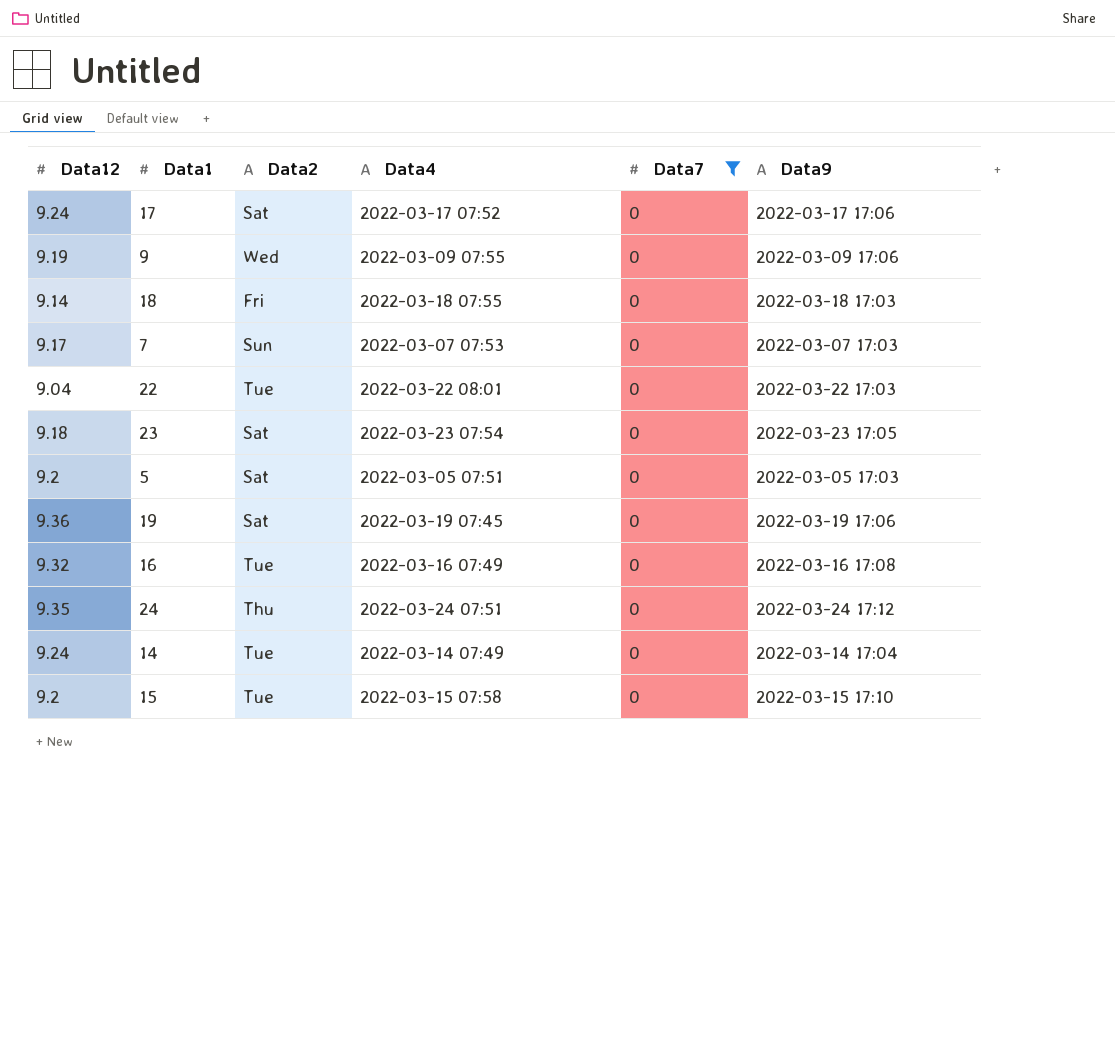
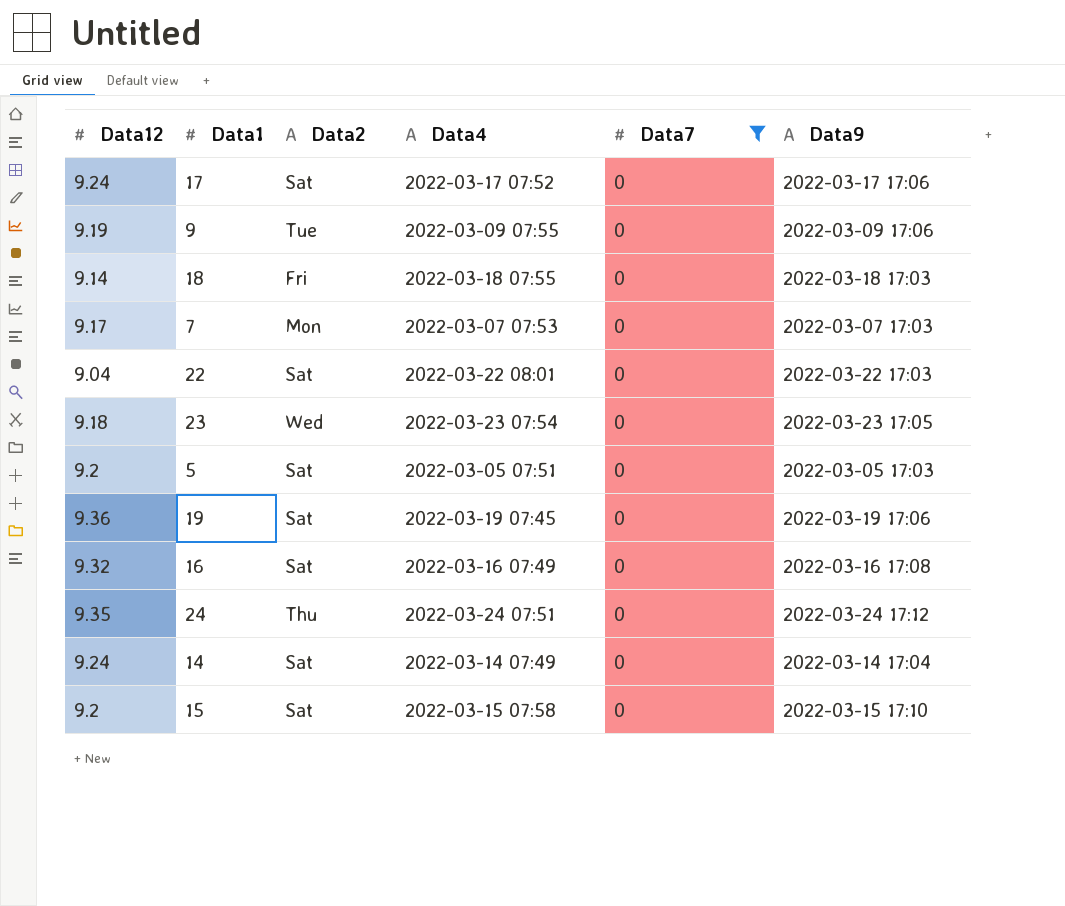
9 | Data2: Wed -> Tue
7 | Data2: Sun -> Mon
22 | Data2: Tue -> Sat
23 | Data2: Sat -> Wed
16 | Data2: Tue -> Sat
14 | Data2: Tue -> Sat
15 | Data2: Tue -> Sat

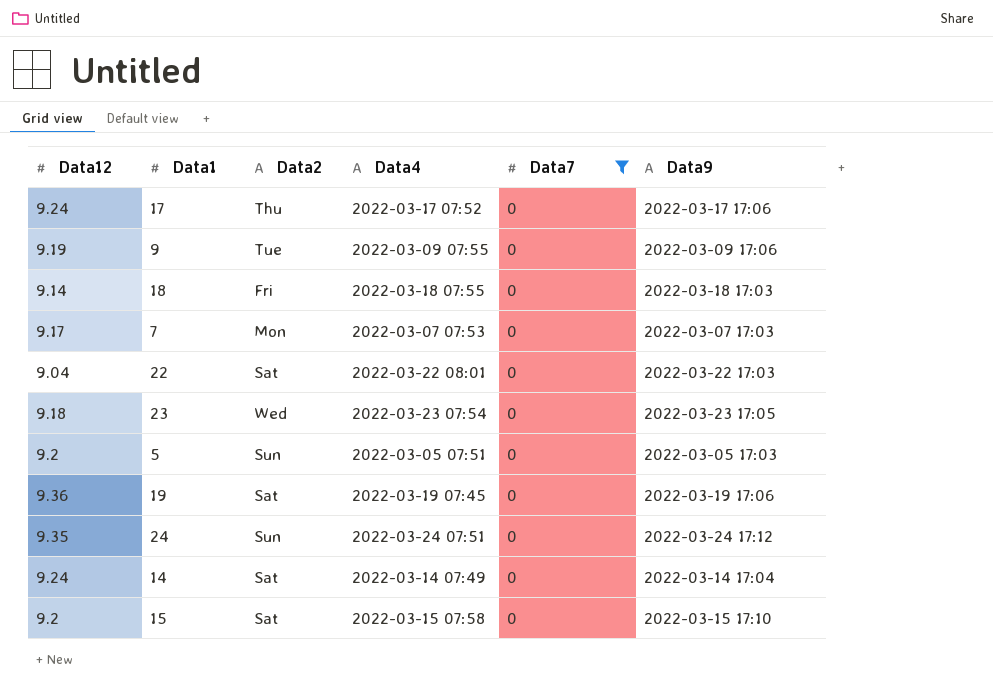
row 16: 9.32 | Sat | 2022-03-16 07:49 | 0 | 2022-03-16 17:08 -> none
17 | Data2: Sat -> Thu
5 | Data2: Sat -> Sun
24 | Data2: Thu -> Sun

